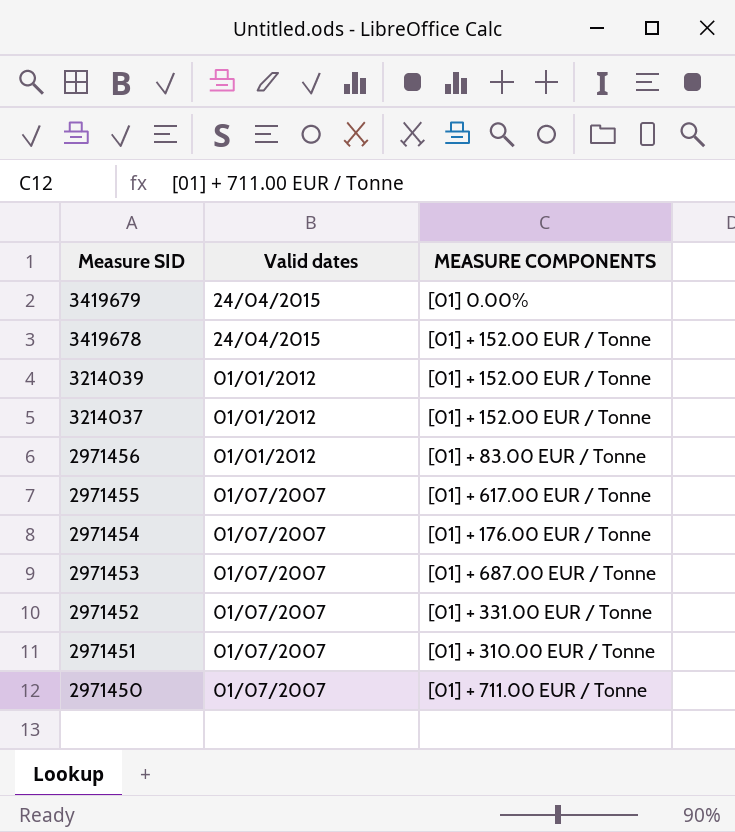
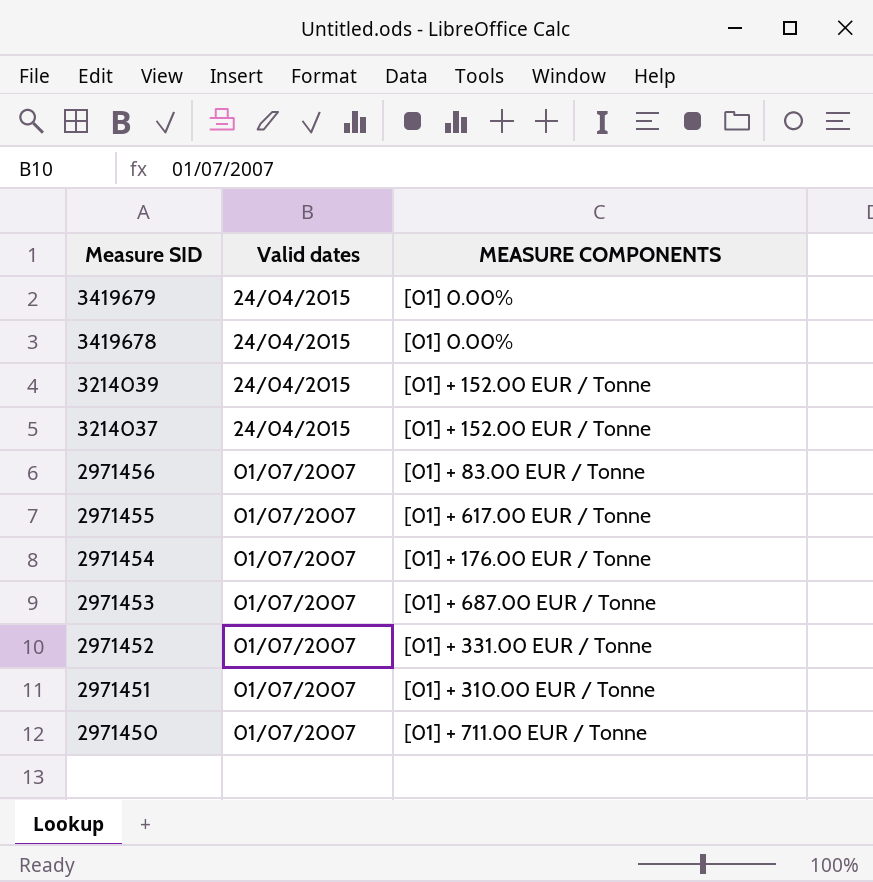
3419678 | MEASURE COMPONENTS: [01] + 152.00 EUR / Tonne -> [01] 0.00%
3214039 | Valid dates: 01/01/2012 -> 24/04/2015
3214037 | Valid dates: 01/01/2012 -> 24/04/2015
2971456 | Valid dates: 01/01/2012 -> 01/07/2007

